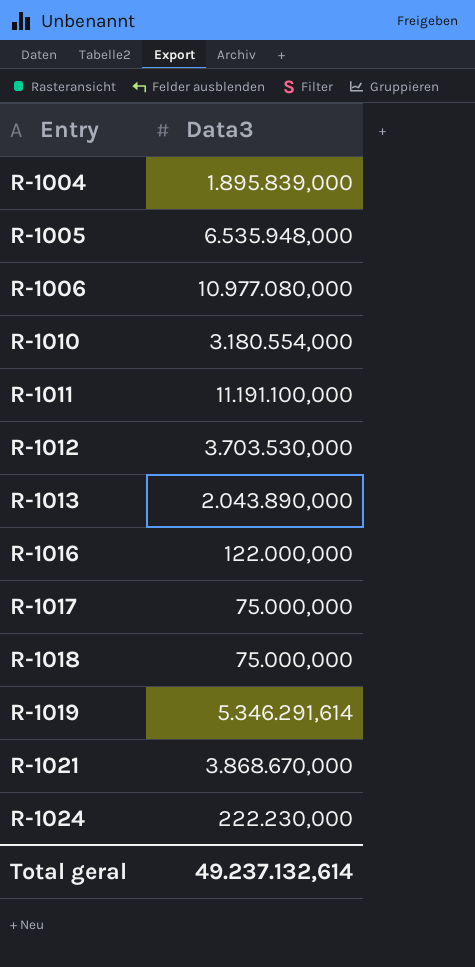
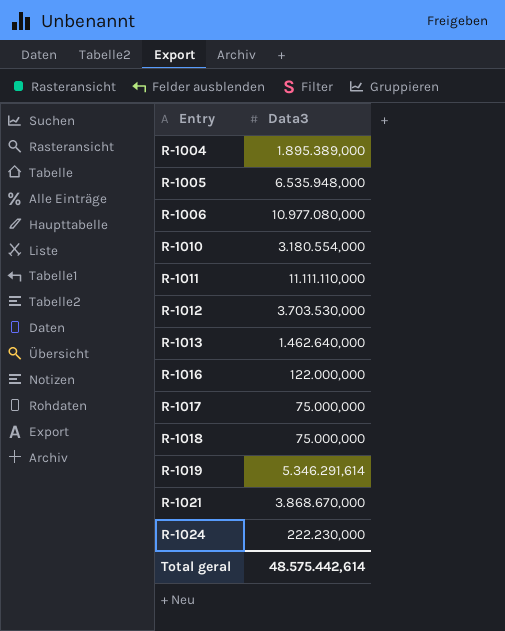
R-1004 | Data3: 1.895.839,000 -> 1.895.389,000
R-1011 | Data3: 11.191.100,000 -> 11.111.110,000
R-1013 | Data3: 2.043.890,000 -> 1.462.640,000
Total geral | Data3: 49.237.132,614 -> 48.575.442,614

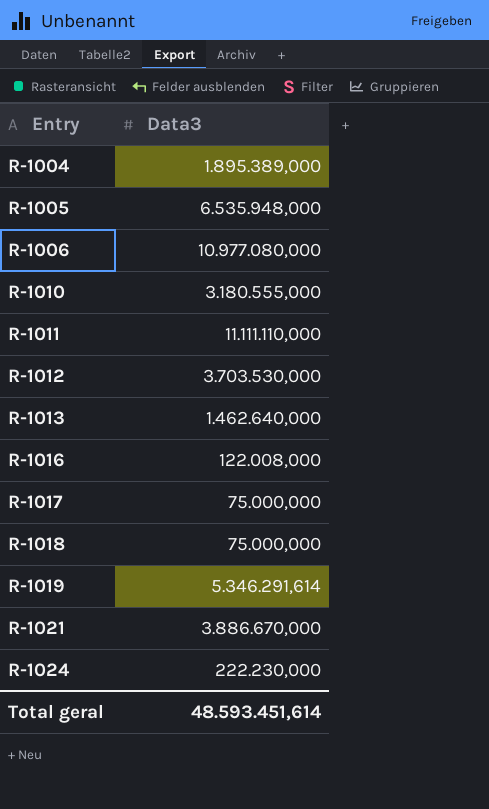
R-1010 | Data3: 3.180.554,000 -> 3.180.555,000
R-1016 | Data3: 122.000,000 -> 122.008,000
R-1021 | Data3: 3.868.670,000 -> 3.886.670,000
Total geral | Data3: 48.575.442,614 -> 48.593.451,614

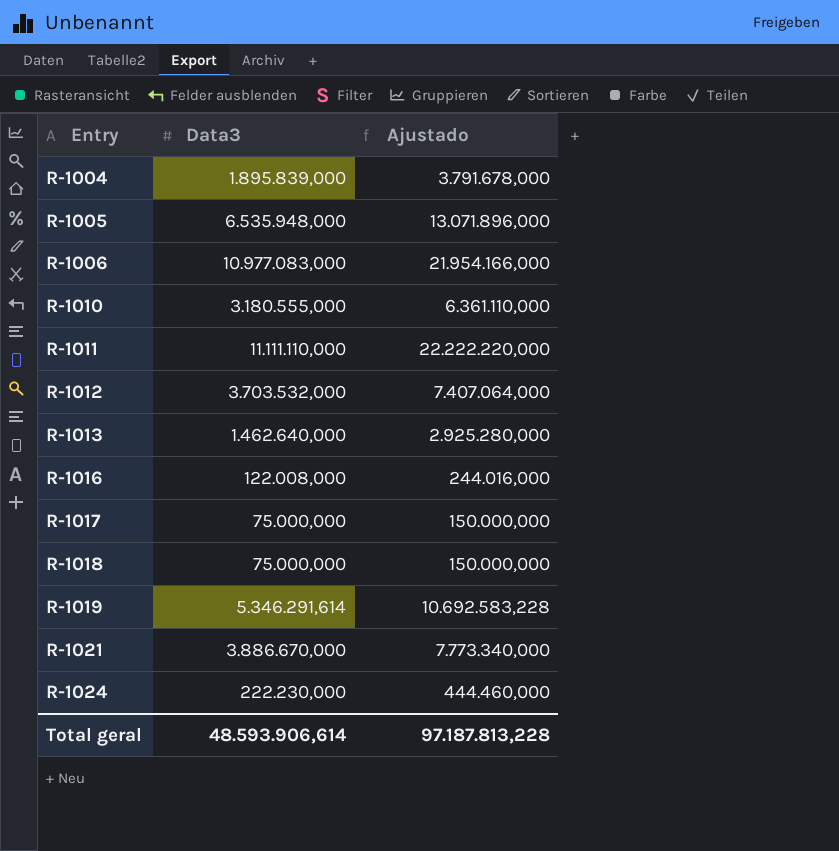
column Ajustado | formula: none -> [Data3] * 2
R-1004 | Data3: 1.895.389,000 -> 1.895.839,000
R-1006 | Data3: 10.977.080,000 -> 10.977.083,000
R-1012 | Data3: 3.703.530,000 -> 3.703.532,000
Total geral | Data3: 48.593.451,614 -> 48.593.906,614

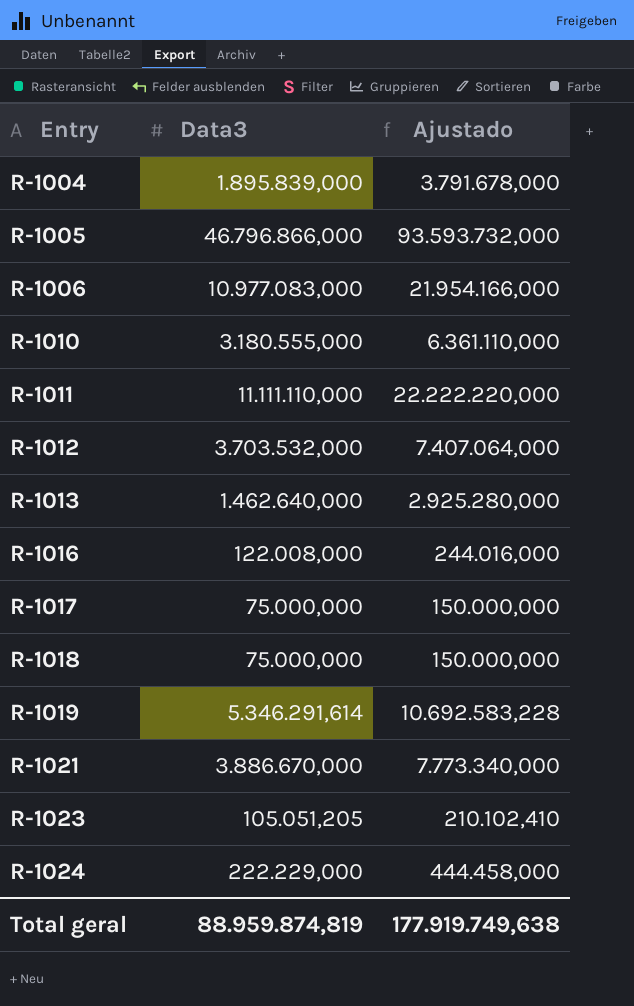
R-1005 | Data3: 6.535.948,000 -> 46.796.866,000
R-1005 | Ajustado: 13.071.896,000 -> 93.593.732,000
row R-1023: none -> 105.051,205 | 210.102,410
R-1024 | Data3: 222.230,000 -> 222.229,000
R-1024 | Ajustado: 444.460,000 -> 444.458,000
Total geral | Data3: 48.593.906,614 -> 88.959.874,819
Total geral | Ajustado: 97.187.813,228 -> 177.919.749,638

